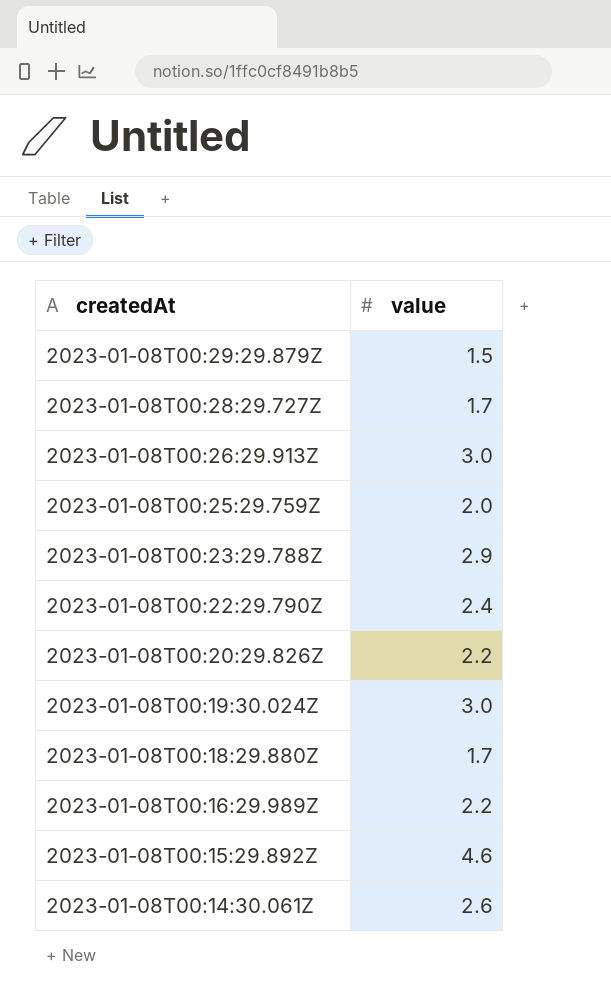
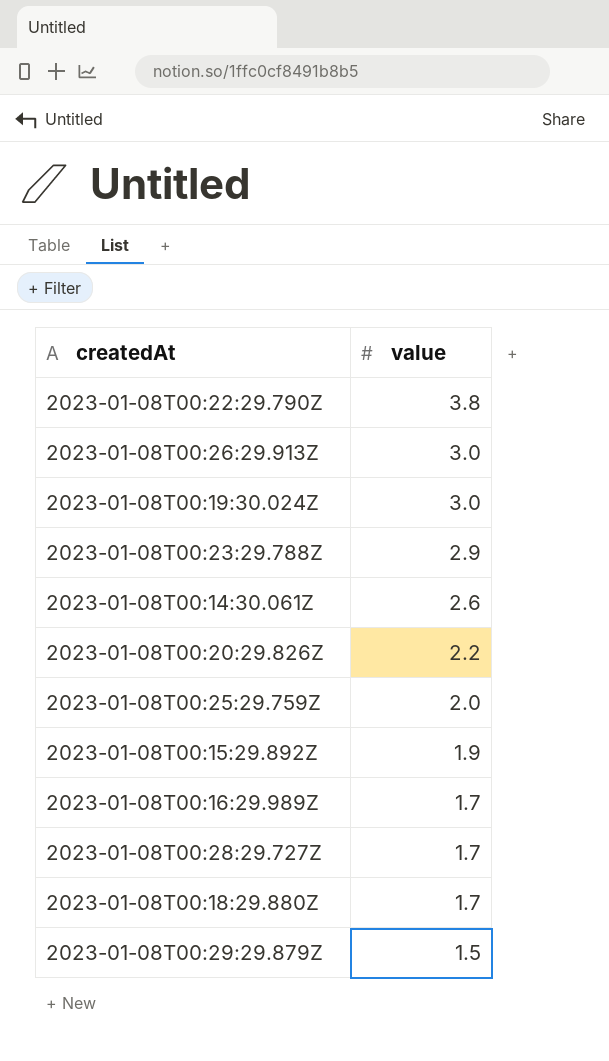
row order: createdAt descending -> value descending
2023-01-08T00:22:29.790Z | value: 2.4 -> 3.8
2023-01-08T00:15:29.892Z | value: 4.6 -> 1.9
2023-01-08T00:16:29.989Z | value: 2.2 -> 1.7

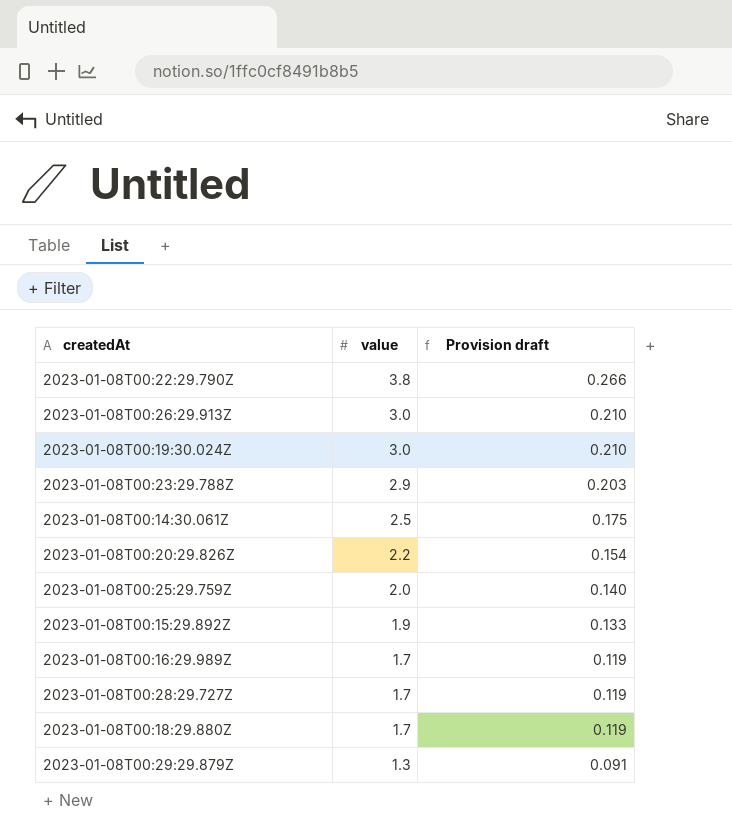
column Provision draft | formula: none -> [value] * 0.07
2023-01-08T00:14:30.061Z | value: 2.6 -> 2.5
2023-01-08T00:29:29.879Z | value: 1.5 -> 1.3

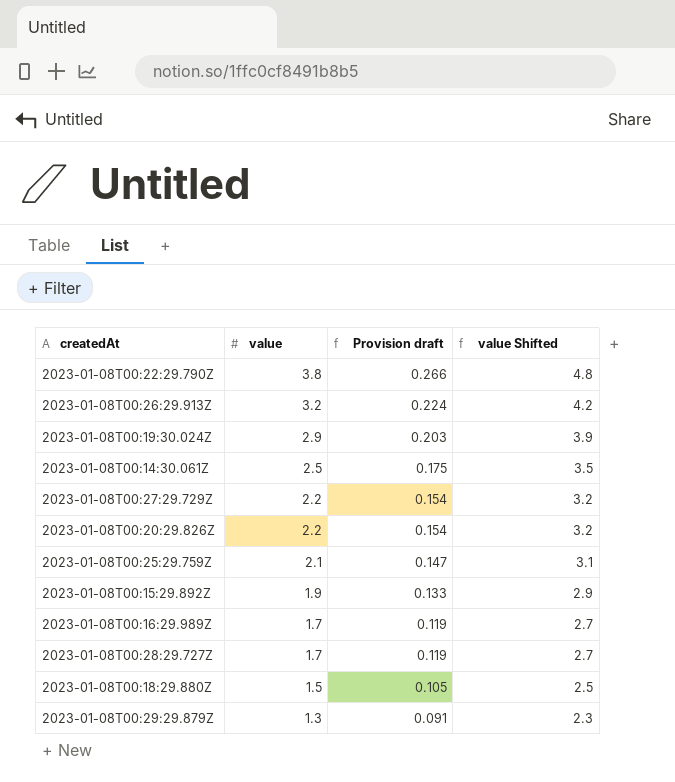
column value Shifted | formula: none -> [value] + 1
row 2023-01-08T00:23:29.788Z: 2.9 | 0.203 -> none
2023-01-08T00:26:29.913Z | value: 3.0 -> 3.2
2023-01-08T00:26:29.913Z | Provision draft: 0.210 -> 0.224
2023-01-08T00:19:30.024Z | value: 3.0 -> 2.9
2023-01-08T00:19:30.024Z | Provision draft: 0.210 -> 0.203
row 2023-01-08T00:27:29.729Z: none -> 2.2 | 0.154 | 3.2
2023-01-08T00:25:29.759Z | value: 2.0 -> 2.1
2023-01-08T00:25:29.759Z | Provision draft: 0.140 -> 0.147
2023-01-08T00:18:29.880Z | value: 1.7 -> 1.5
2023-01-08T00:18:29.880Z | Provision draft: 0.119 -> 0.105

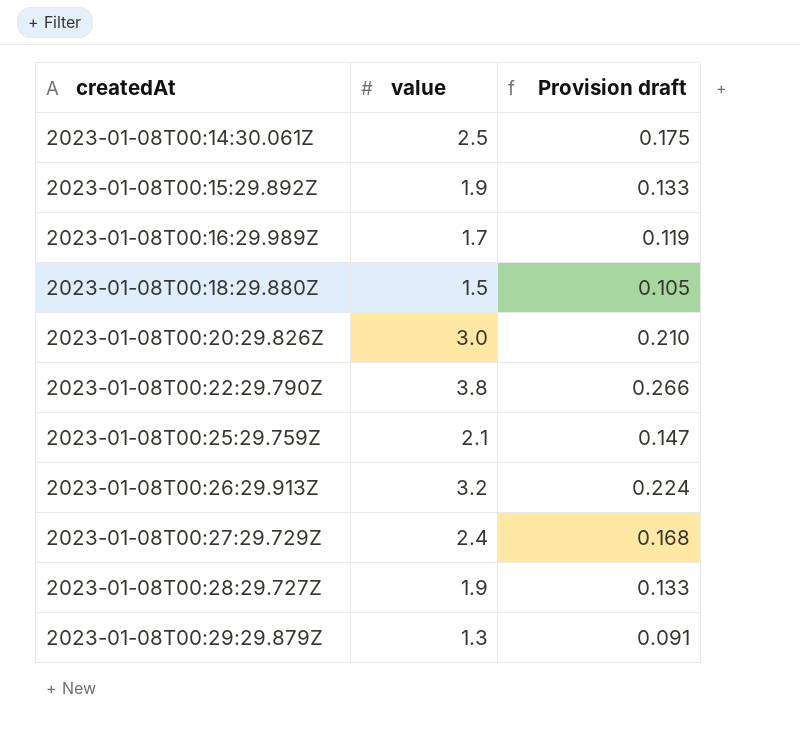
row order: value descending -> createdAt ascending
column value Shifted | formula: [value] + 1 -> none
row 2023-01-08T00:19:30.024Z: 2.9 | 0.203 | 3.9 -> none
2023-01-08T00:20:29.826Z | value: 2.2 -> 3.0
2023-01-08T00:20:29.826Z | Provision draft: 0.154 -> 0.210
2023-01-08T00:27:29.729Z | value: 2.2 -> 2.4
2023-01-08T00:27:29.729Z | Provision draft: 0.154 -> 0.168
2023-01-08T00:28:29.727Z | value: 1.7 -> 1.9
2023-01-08T00:28:29.727Z | Provision draft: 0.119 -> 0.133

